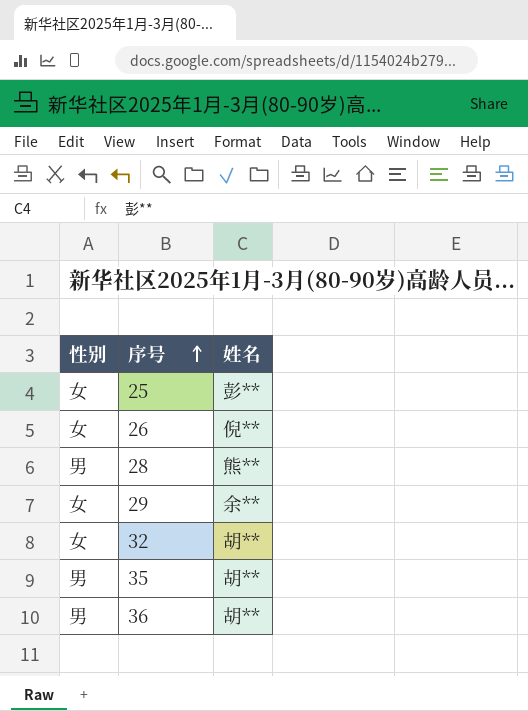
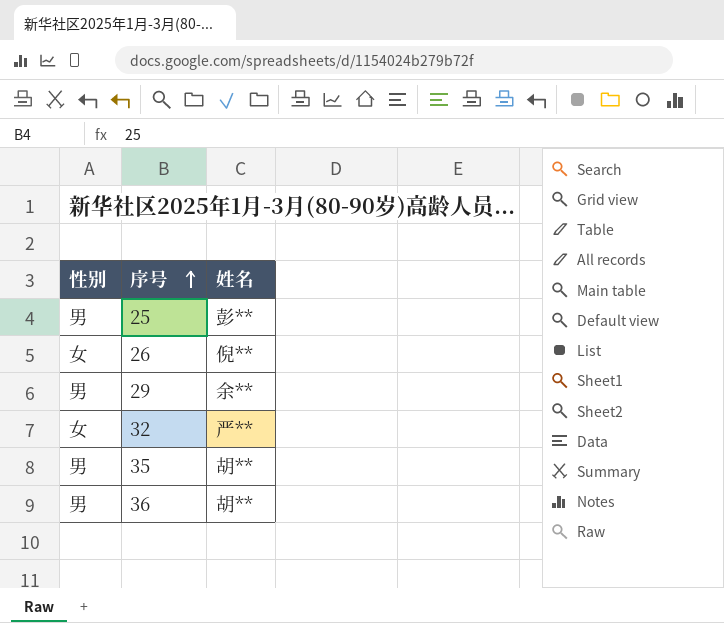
row 28: 男 | 熊** -> none
25 | 性别: 女 -> 男
29 | 性别: 女 -> 男
32 | 姓名: 胡** -> 严**

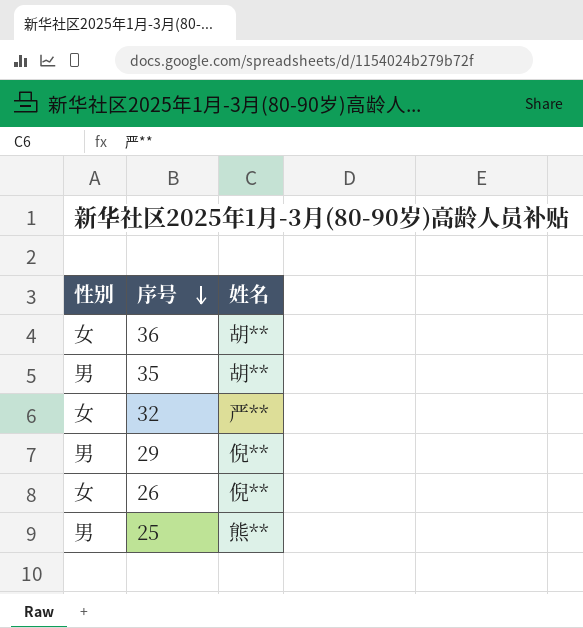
row order: 序号 ascending -> 序号 descending
36 | 性别: 男 -> 女
29 | 姓名: 余** -> 倪**
25 | 姓名: 彭** -> 熊**

